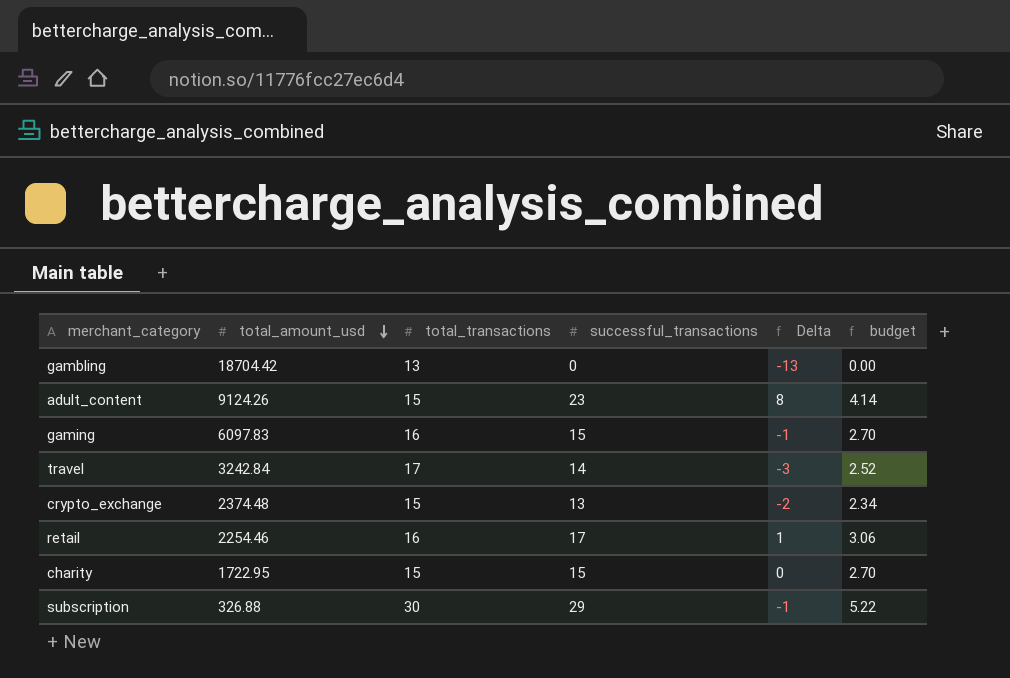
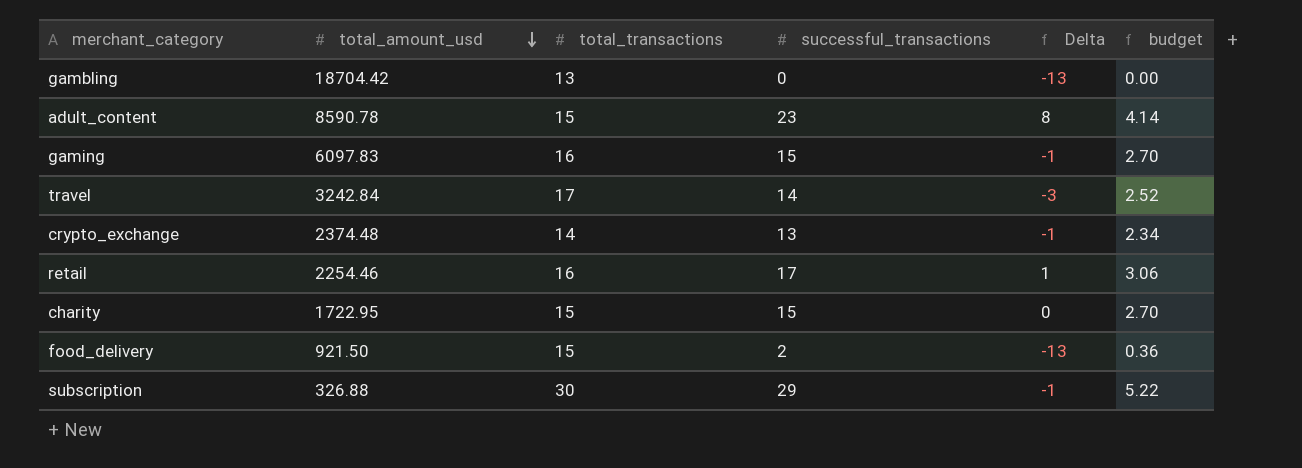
adult_content | total_amount_usd: 9124.26 -> 8590.78
crypto_exchange | total_transactions: 15 -> 14
crypto_exchange | Delta: -2 -> -1
row food_delivery: none -> 921.50 | 15 | 2 | -13 | 0.36

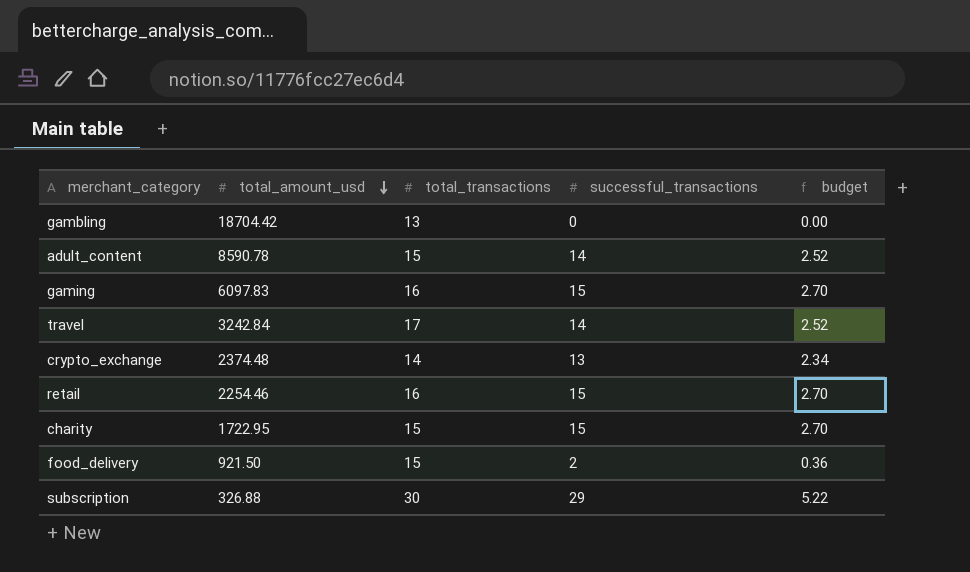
column Delta | formula: [successful_transactions] - [total_transactions] -> none
adult_content | successful_transactions: 23 -> 14
adult_content | budget: 4.14 -> 2.52
retail | successful_transactions: 17 -> 15
retail | budget: 3.06 -> 2.70

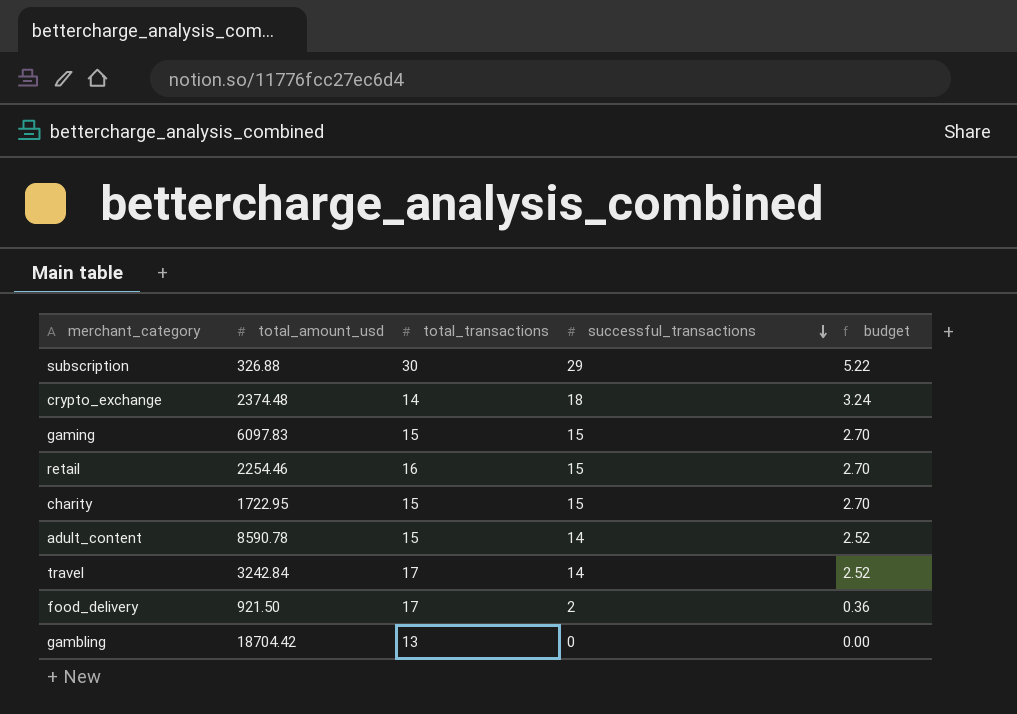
row order: total_amount_usd descending -> successful_transactions descending
crypto_exchange | successful_transactions: 13 -> 18
crypto_exchange | budget: 2.34 -> 3.24
gaming | total_transactions: 16 -> 15
food_delivery | total_transactions: 15 -> 17

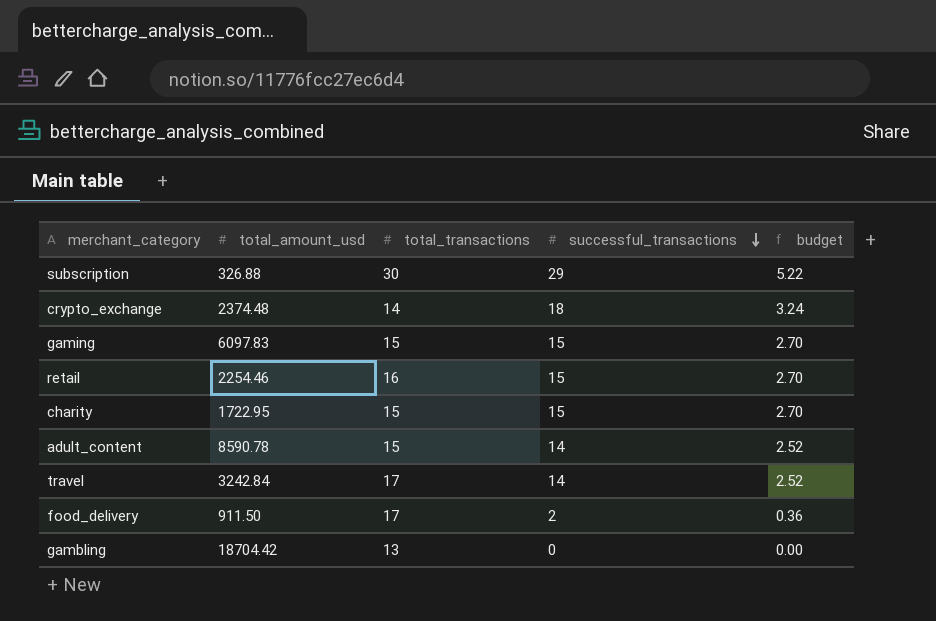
food_delivery | total_amount_usd: 921.50 -> 911.50

